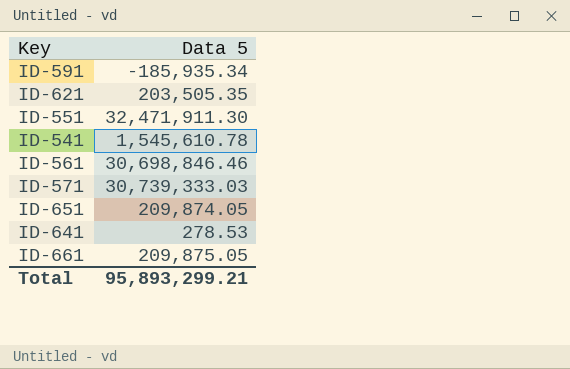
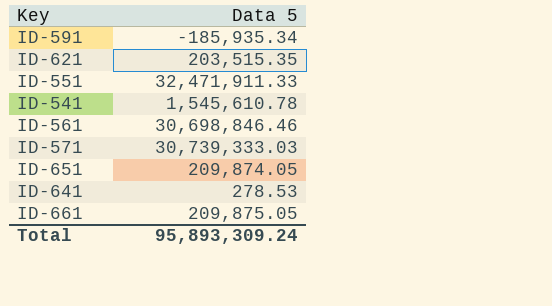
ID-621 | Data 5: 203,505.35 -> 203,515.35
ID-551 | Data 5: 32,471,911.30 -> 32,471,911.33
Total | Data 5: 95,893,299.21 -> 95,893,309.24

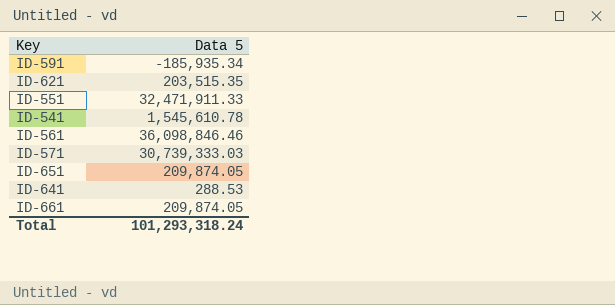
ID-561 | Data 5: 30,698,846.46 -> 36,098,846.46
ID-641 | Data 5: 278.53 -> 288.53
ID-661 | Data 5: 209,875.05 -> 209,874.05
Total | Data 5: 95,893,309.24 -> 101,293,318.24

